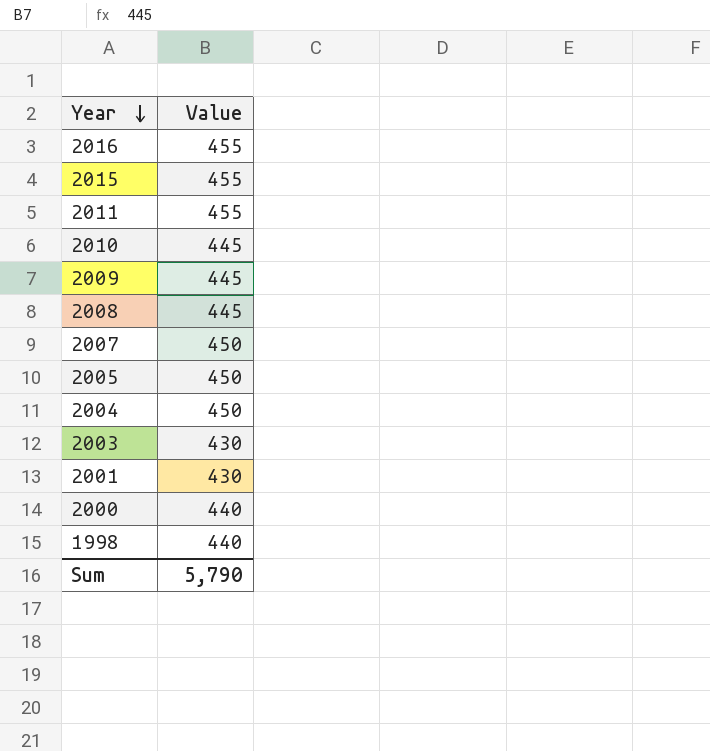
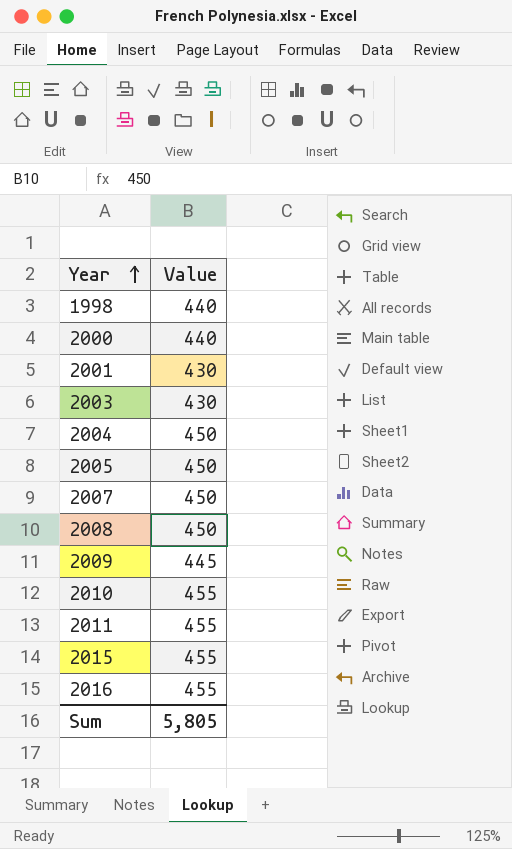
row order: Year descending -> Year ascending
2008 | Value: 445 -> 450
2010 | Value: 445 -> 455
Sum | Value: 5,790 -> 5,805

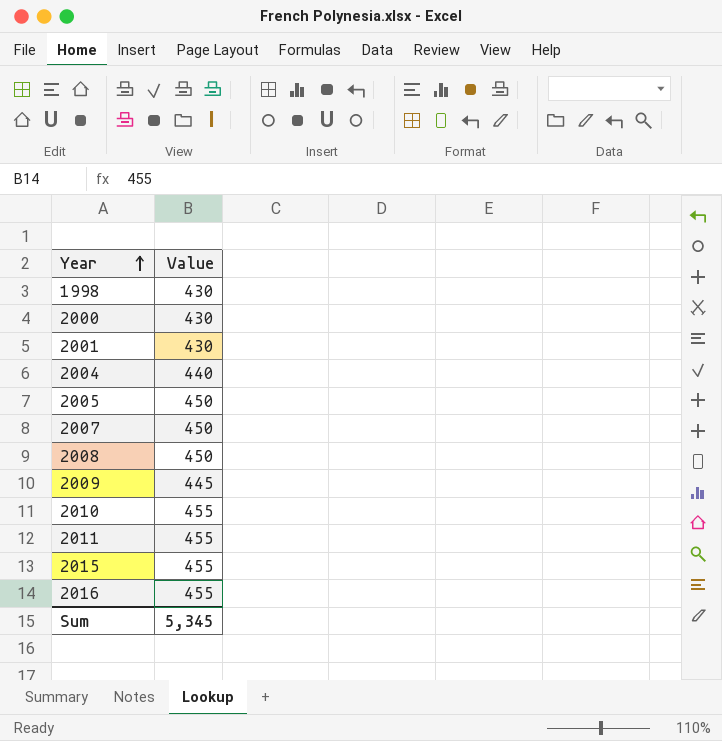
row 2003: 430 -> none
1998 | Value: 440 -> 430
2000 | Value: 440 -> 430
2004 | Value: 450 -> 440
Sum | Value: 5,805 -> 5,345

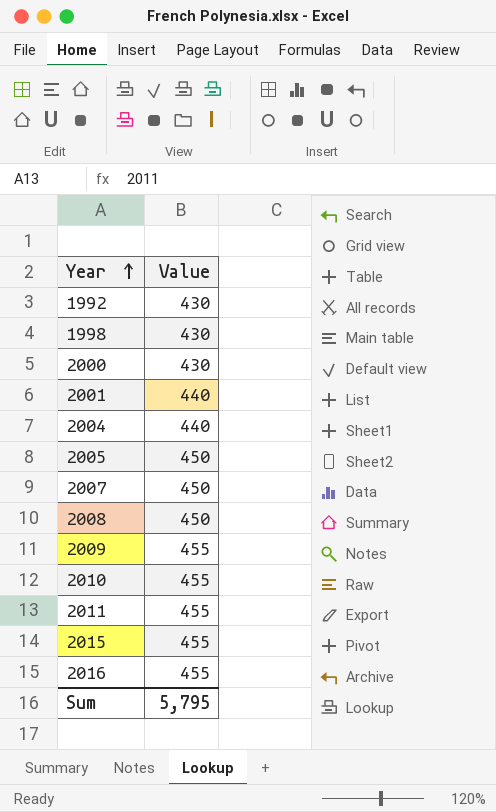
row 1992: none -> 430
2001 | Value: 430 -> 440
2009 | Value: 445 -> 455
Sum | Value: 5,345 -> 5,795

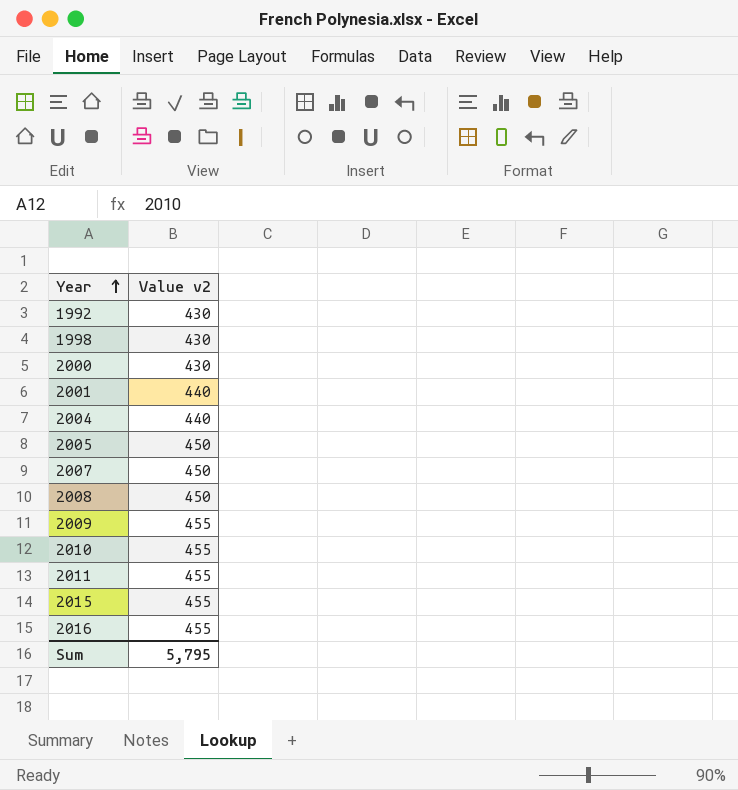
column name: Value -> Value v2

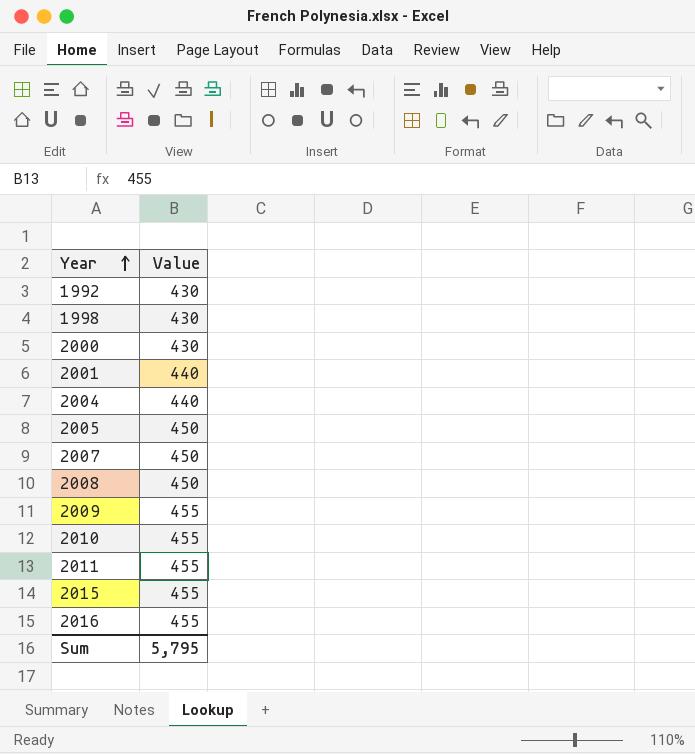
column name: Value v2 -> Value

